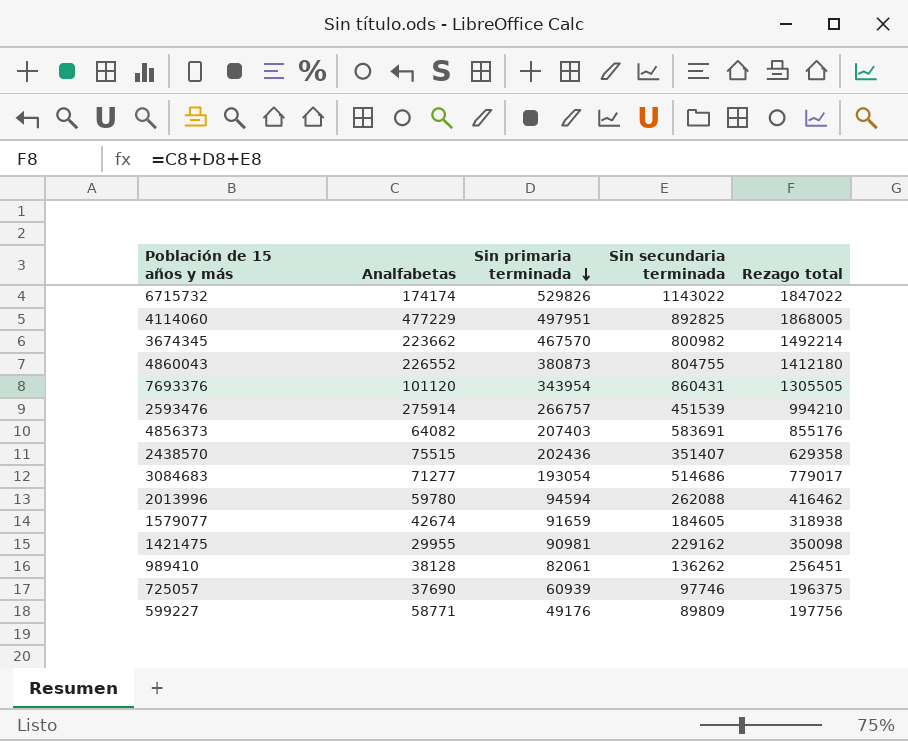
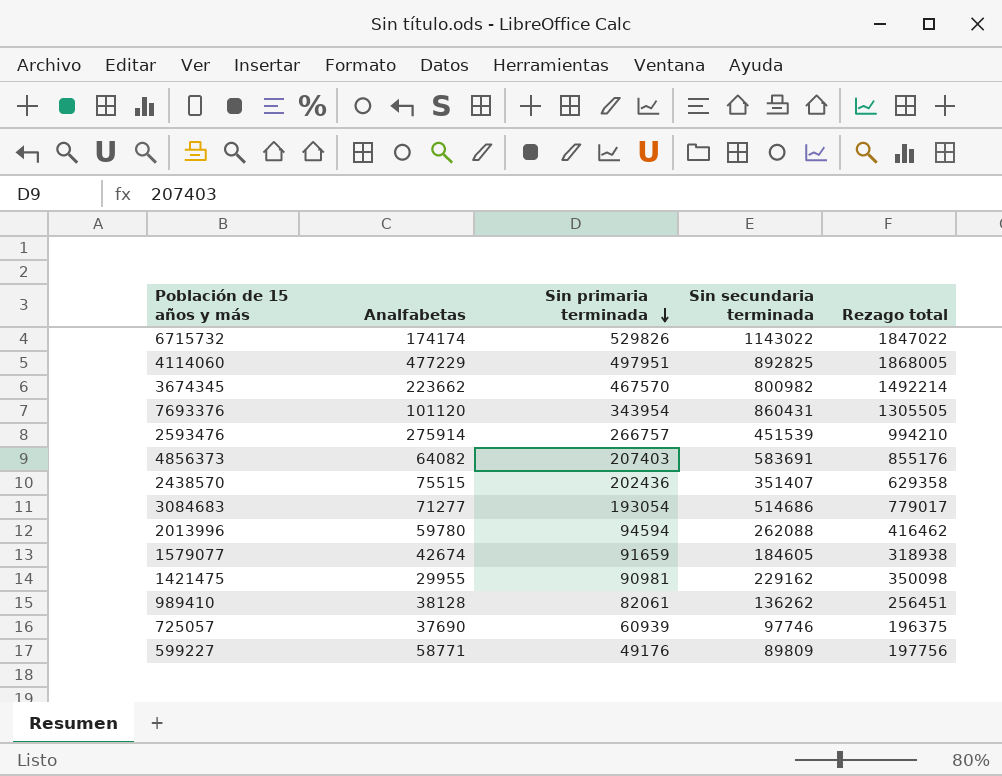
row 4860043: 226552 | 380873 | 804755 | 1412180 -> none

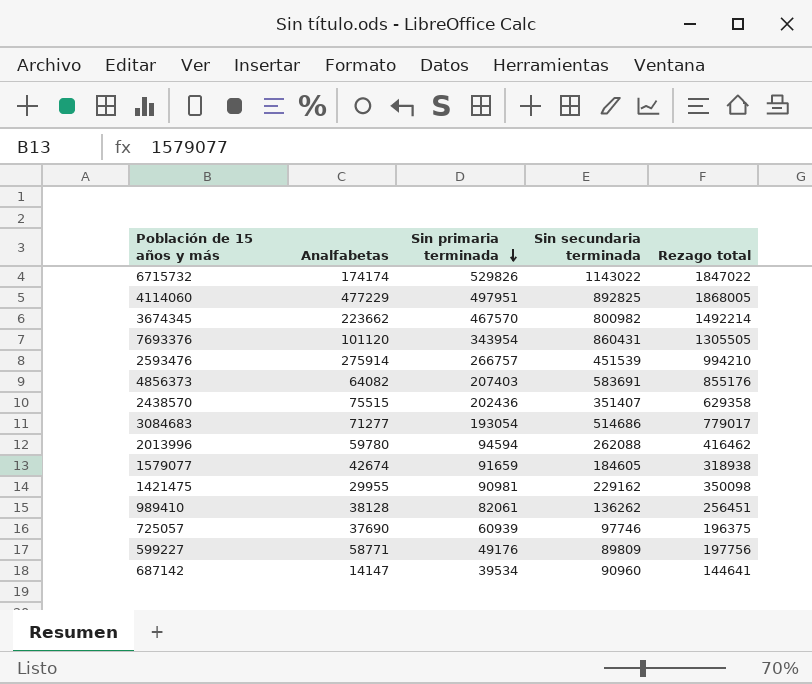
row 687142: none -> 14147 | 39534 | 90960 | 144641

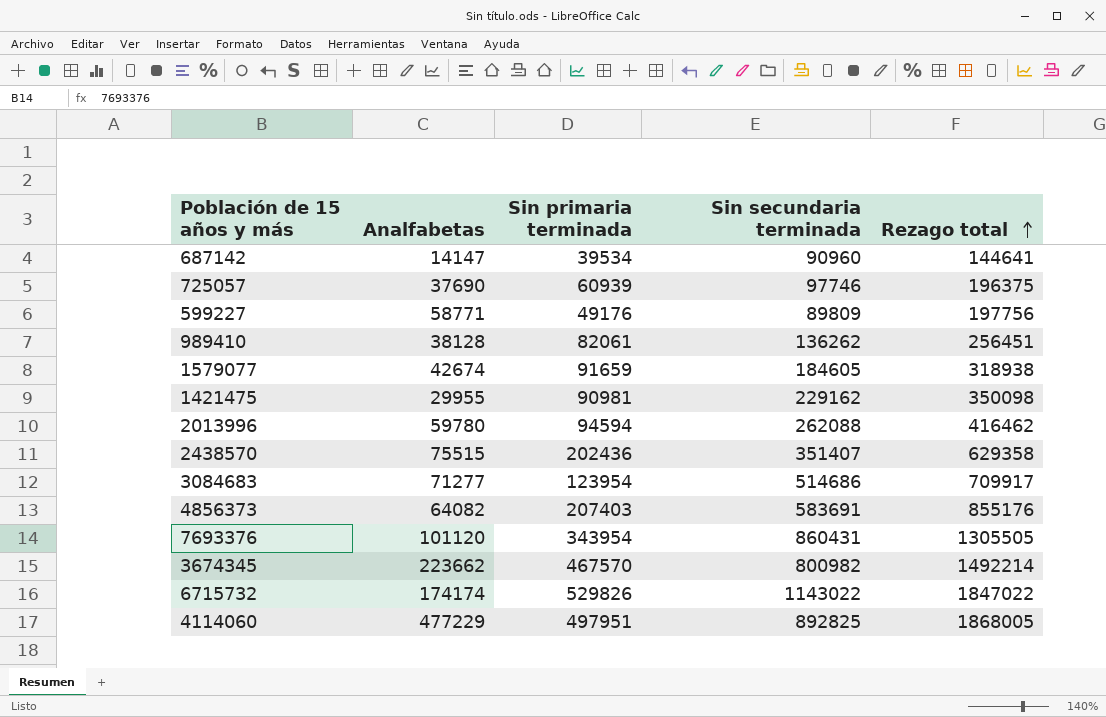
row order: Sin primaria terminada descending -> Rezago total ascending
row 2593476: 275914 | 266757 | 451539 | 994210 -> none
3084683 | Sin primaria terminada: 193054 -> 123954
3084683 | Rezago total: 779017 -> 709917

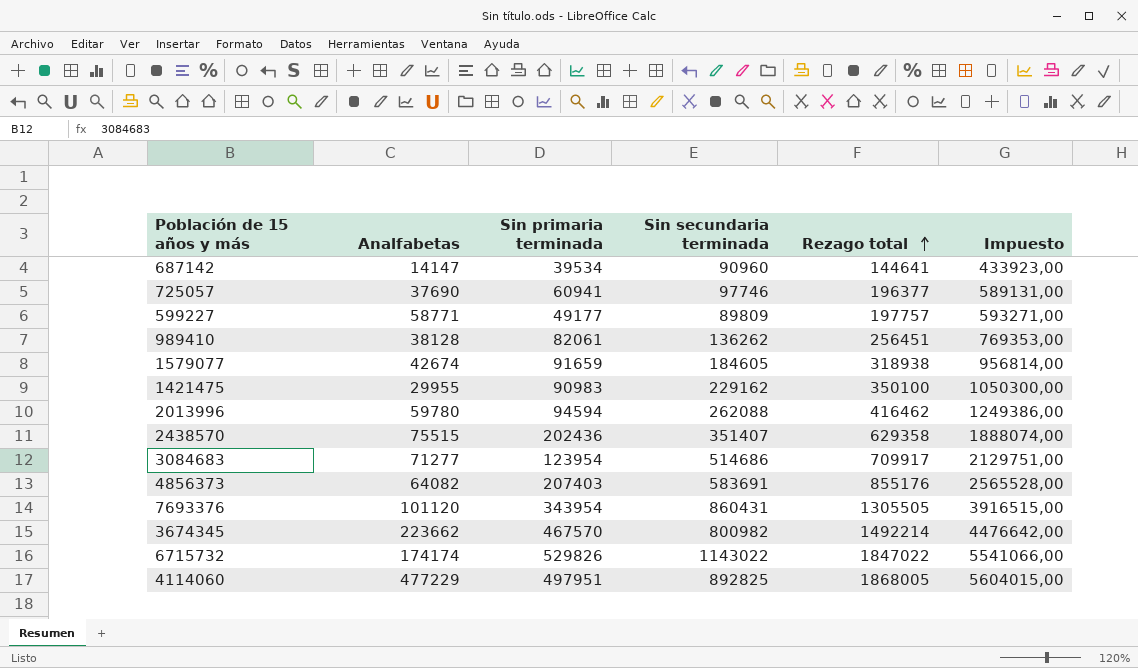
column Impuesto | formula: none -> [Rezago total] * 3
725057 | Sin primaria terminada: 60939 -> 60941
725057 | Rezago total: 196375 -> 196377
599227 | Sin primaria terminada: 49176 -> 49177
599227 | Rezago total: 197756 -> 197757
1421475 | Sin primaria terminada: 90981 -> 90983
1421475 | Rezago total: 350098 -> 350100

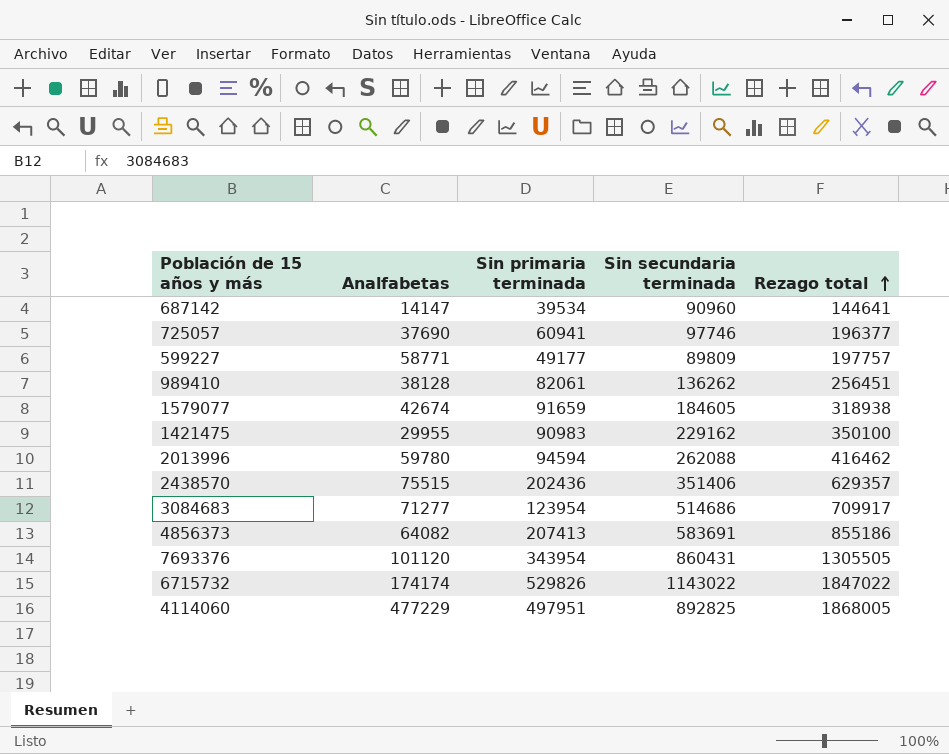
column Impuesto | formula: [Rezago total] * 3 -> none
row 3674345: 223662 | 467570 | 800982 | 1492214 | 4476642,00 -> none
2438570 | Sin secundaria terminada: 351407 -> 351406
2438570 | Rezago total: 629358 -> 629357
4856373 | Sin primaria terminada: 207403 -> 207413
4856373 | Rezago total: 855176 -> 855186

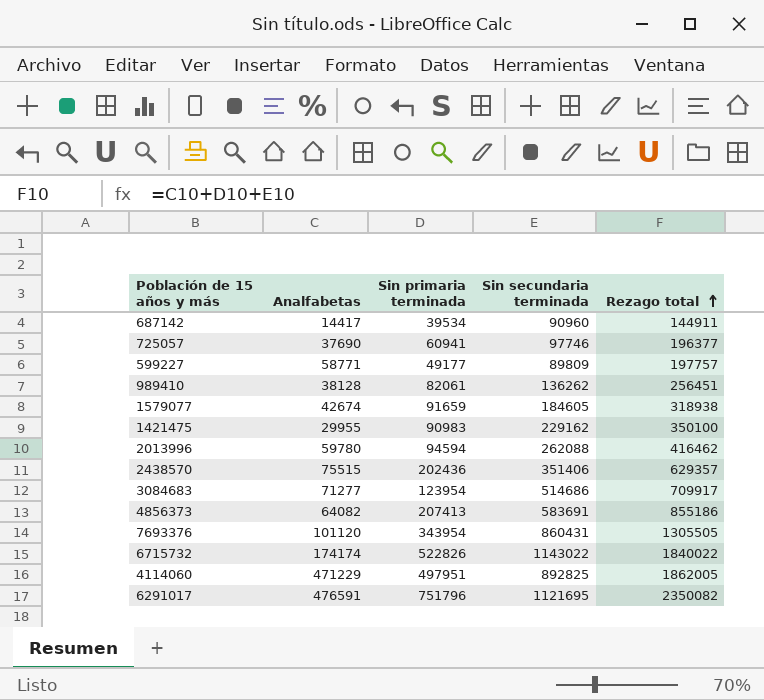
687142 | Analfabetas: 14147 -> 14417
687142 | Rezago total: 144641 -> 144911
6715732 | Sin primaria terminada: 529826 -> 522826
6715732 | Rezago total: 1847022 -> 1840022
4114060 | Analfabetas: 477229 -> 471229
4114060 | Rezago total: 1868005 -> 1862005
row 6291017: none -> 476591 | 751796 | 1121695 | 2350082

